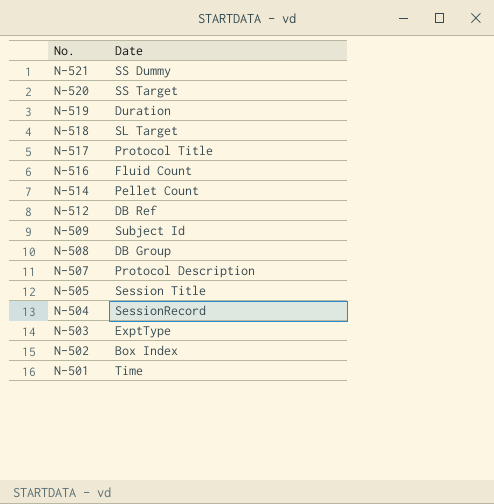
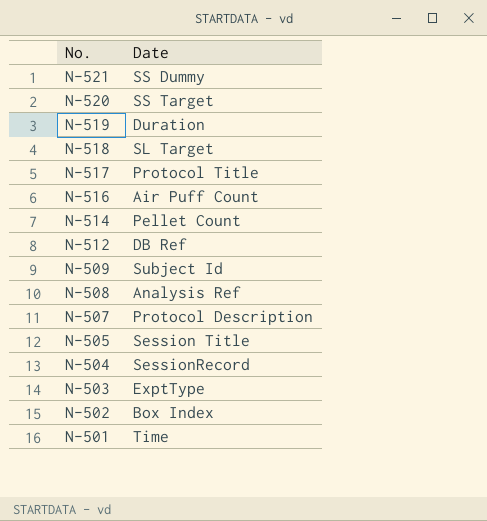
N-516 | Date: Fluid Count -> Air Puff Count
N-508 | Date: DB Group -> Analysis Ref

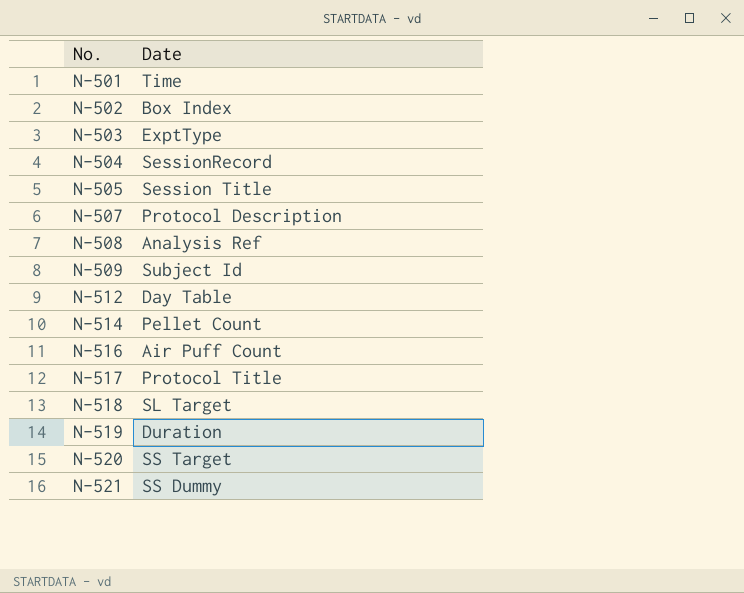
row order: No. descending -> No. ascending
N-512 | Date: DB Ref -> Day Table

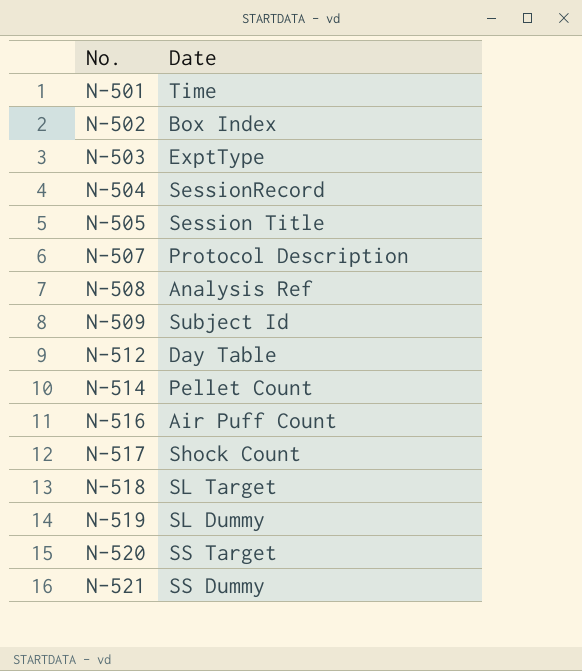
N-517 | Date: Protocol Title -> Shock Count
N-519 | Date: Duration -> SL Dummy

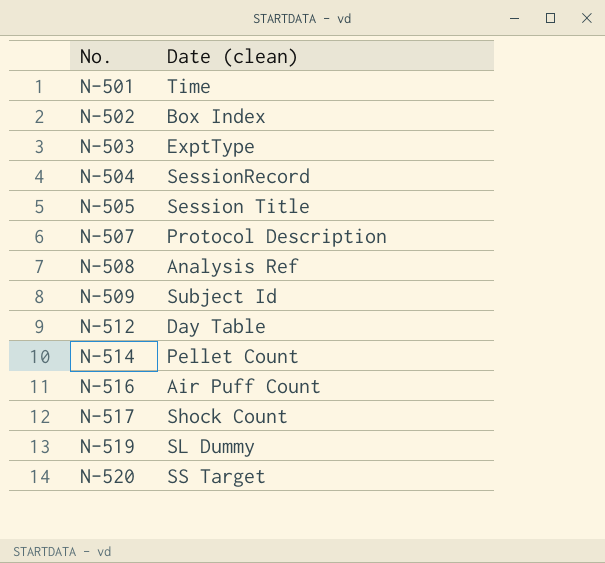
column name: Date -> Date (clean)
row N-518: SL Target -> none
row N-521: SS Dummy -> none

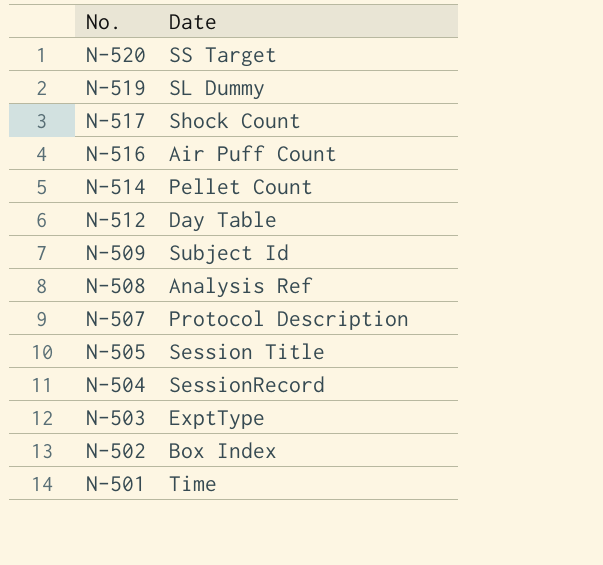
row order: No. ascending -> No. descending
column name: Date (clean) -> Date

